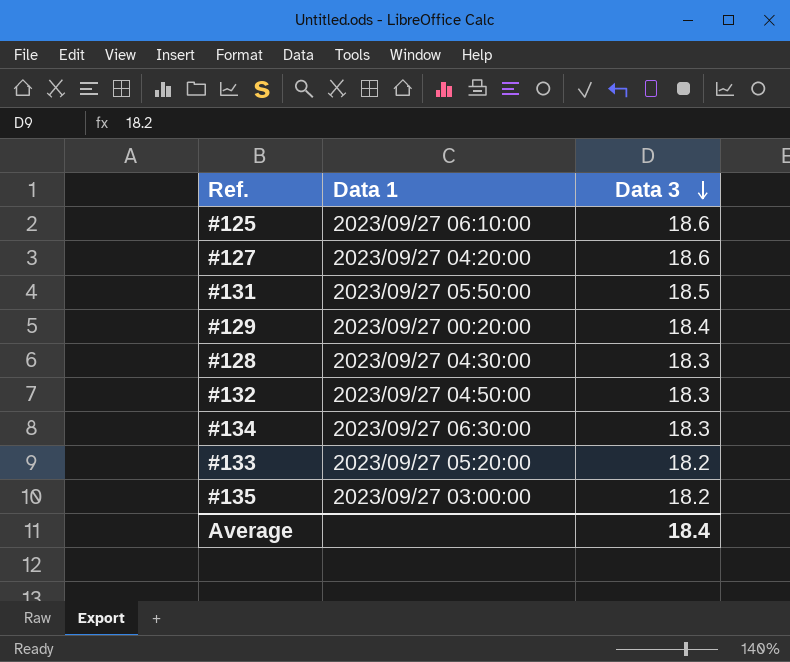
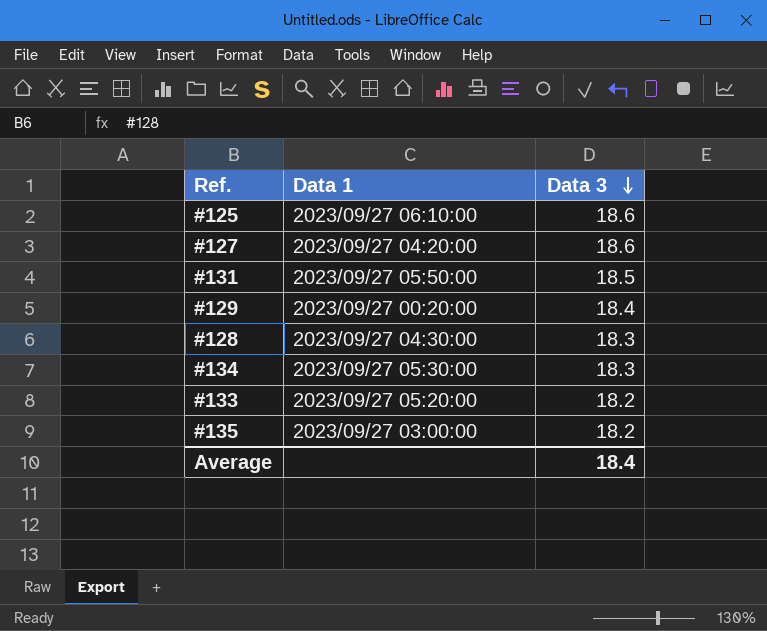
row #132: 2023/09/27 04:50:00 | 18.3 -> none
#134 | Data 1: 2023/09/27 06:30:00 -> 2023/09/27 05:30:00

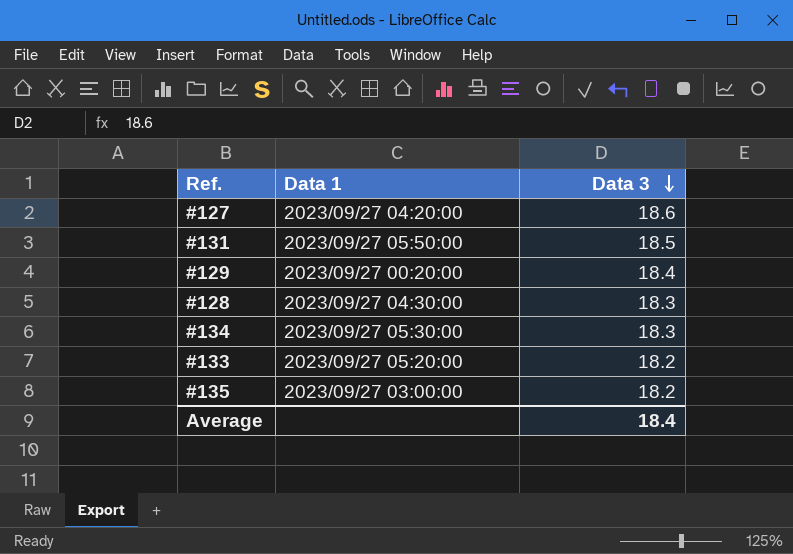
row #125: 2023/09/27 06:10:00 | 18.6 -> none

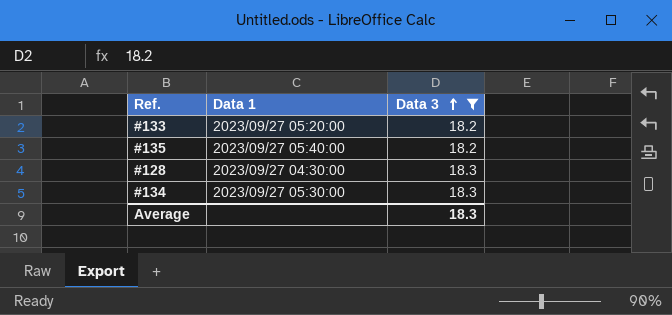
filter: none -> Data 3 <= 18.3
row order: Data 3 descending -> Data 3 ascending
#135 | Data 1: 2023/09/27 03:00:00 -> 2023/09/27 05:40:00
Average | Data 3: 18.4 -> 18.3

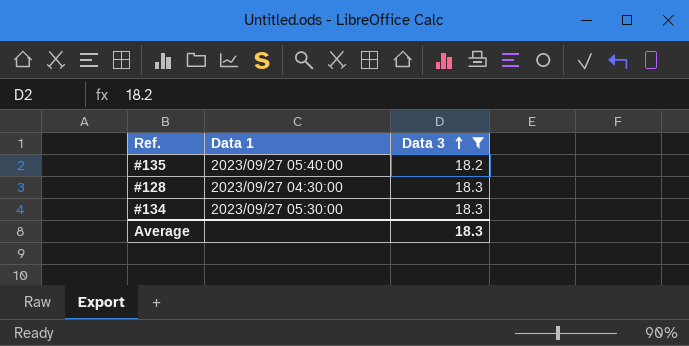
row #133: 2023/09/27 05:20:00 | 18.2 -> none

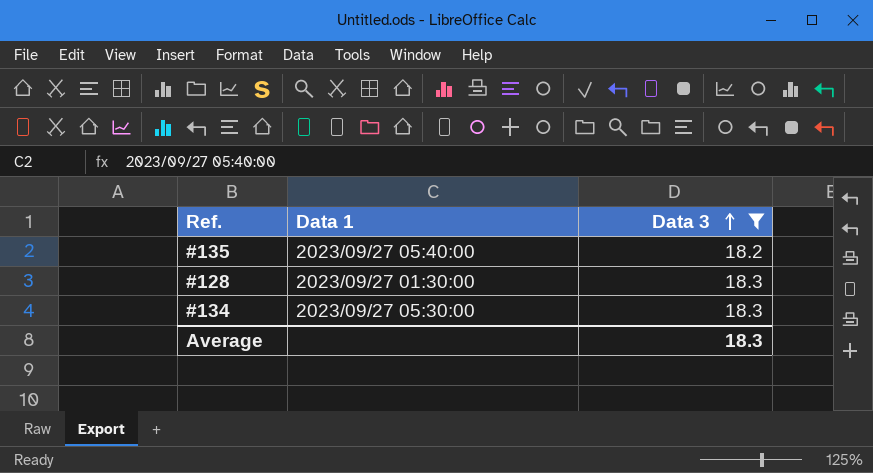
#128 | Data 1: 2023/09/27 04:30:00 -> 2023/09/27 01:30:00

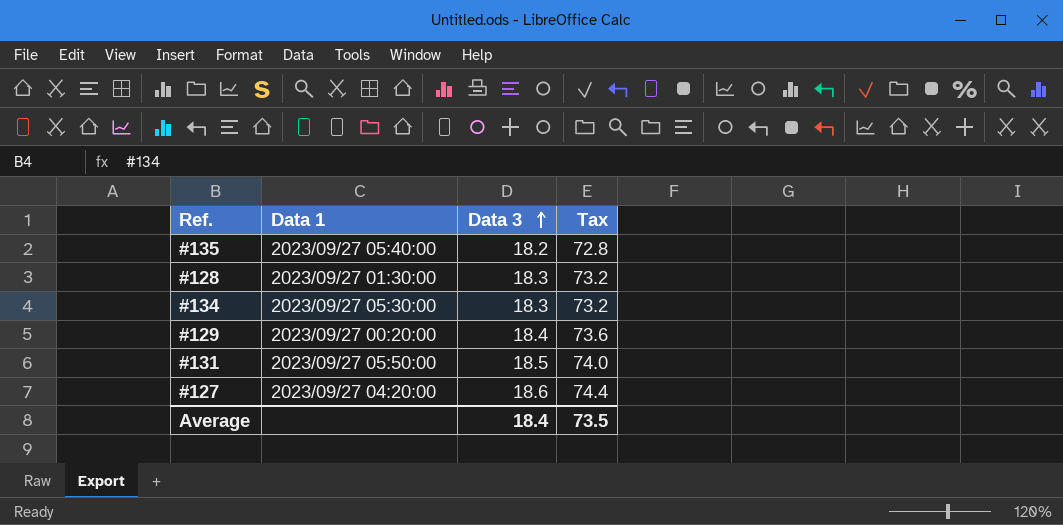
filter: Data 3 <= 18.3 -> none
column Tax | formula: none -> [Data 3] * 4
Average | Data 3: 18.3 -> 18.4

